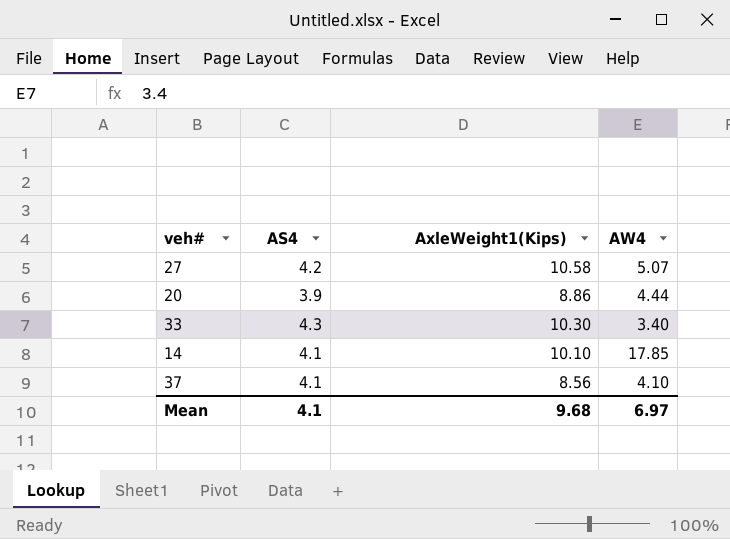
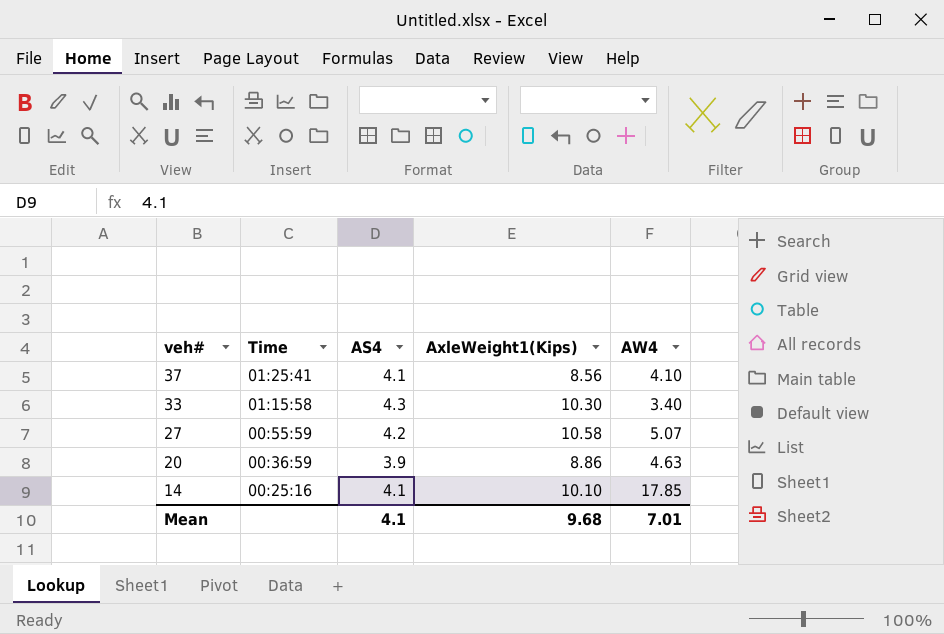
row order: none -> veh# descending
column Time | position: none -> 2
20 | AW4: 4.44 -> 4.63
Mean | AW4: 6.97 -> 7.01

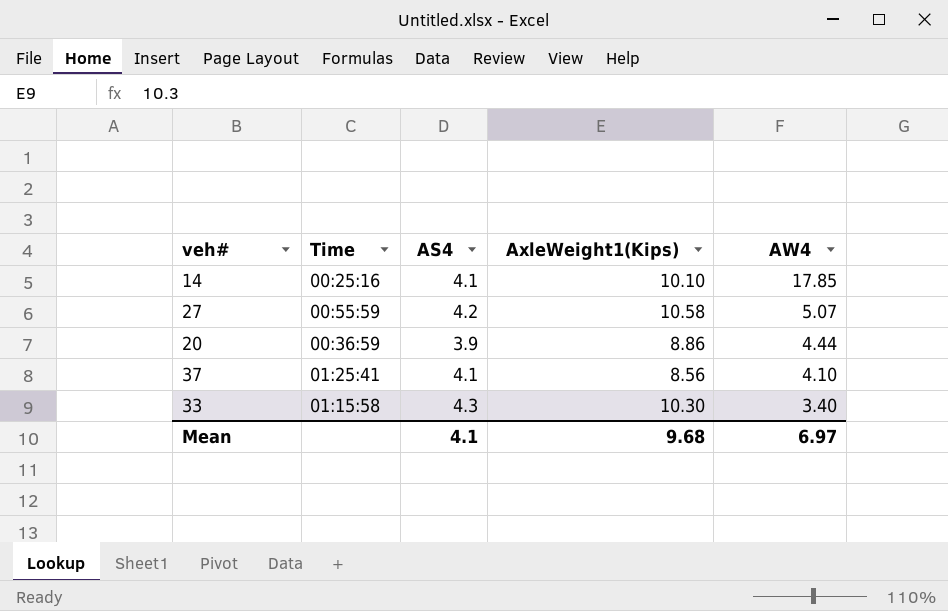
row order: veh# descending -> AW4 descending
20 | AW4: 4.63 -> 4.44
Mean | AW4: 7.01 -> 6.97

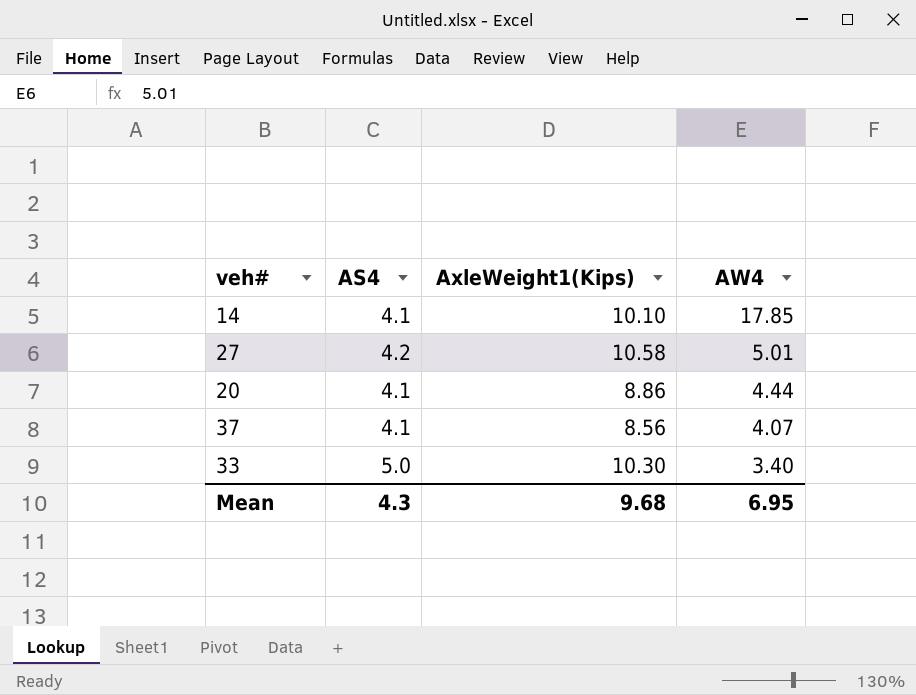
column Time | position: 2 -> none
27 | AW4: 5.07 -> 5.01
20 | AS4: 3.9 -> 4.1
37 | AW4: 4.10 -> 4.07
33 | AS4: 4.3 -> 5.0
Mean | AS4: 4.1 -> 4.3
Mean | AW4: 6.97 -> 6.95

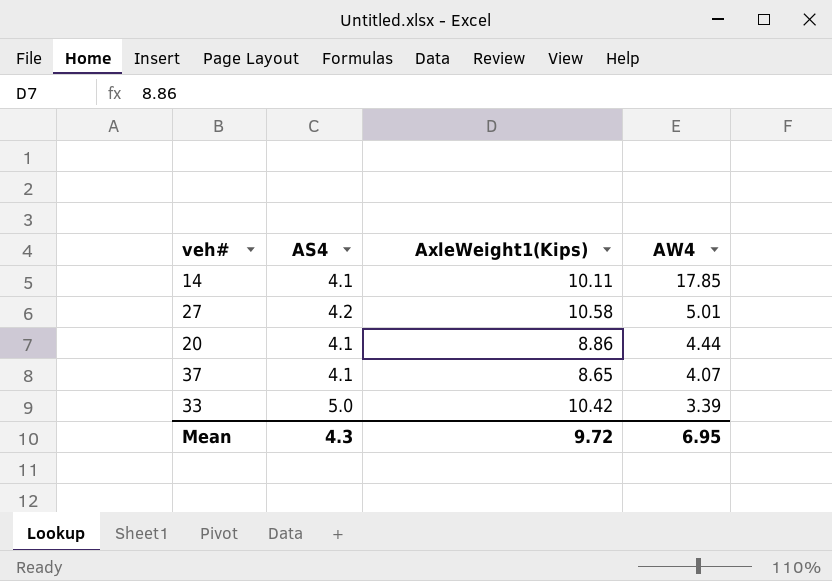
14 | AxleWeight1(Kips): 10.10 -> 10.11
37 | AxleWeight1(Kips): 8.56 -> 8.65
33 | AxleWeight1(Kips): 10.30 -> 10.42
33 | AW4: 3.40 -> 3.39
Mean | AxleWeight1(Kips): 9.68 -> 9.72

